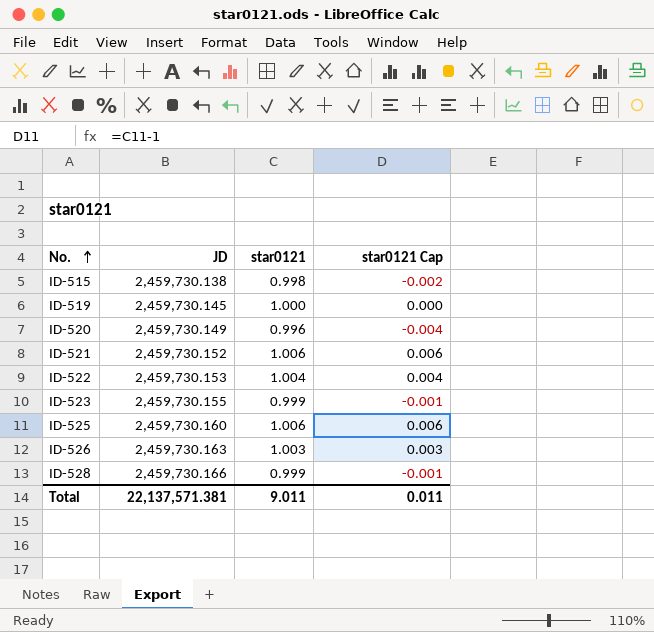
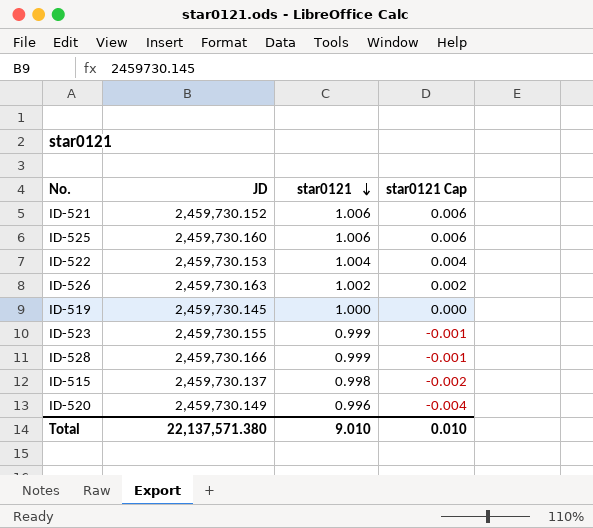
row order: No. ascending -> star0121 descending
ID-526 | star0121: 1.003 -> 1.002
ID-526 | star0121 Cap: 0.003 -> 0.002
ID-515 | JD: 2,459,730.138 -> 2,459,730.137
Total | JD: 22,137,571.381 -> 22,137,571.380
Total | star0121: 9.011 -> 9.010
Total | star0121 Cap: 0.011 -> 0.010

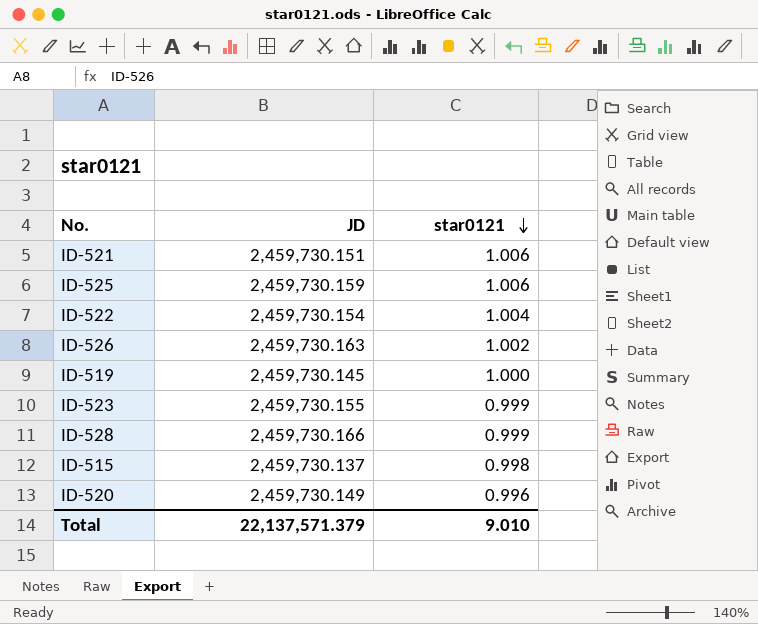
column star0121 Cap | formula: [star0121] - 1 -> none
ID-521 | JD: 2,459,730.152 -> 2,459,730.151
ID-525 | JD: 2,459,730.160 -> 2,459,730.159
ID-522 | JD: 2,459,730.153 -> 2,459,730.154
Total | JD: 22,137,571.380 -> 22,137,571.379

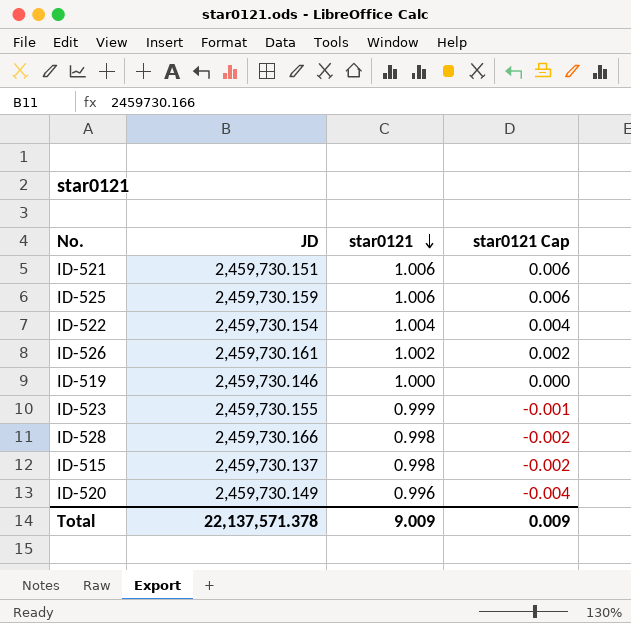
column star0121 Cap | formula: none -> [star0121] - 1
ID-526 | JD: 2,459,730.163 -> 2,459,730.161
ID-519 | JD: 2,459,730.145 -> 2,459,730.146
ID-528 | star0121: 0.999 -> 0.998
Total | JD: 22,137,571.379 -> 22,137,571.378
Total | star0121: 9.010 -> 9.009

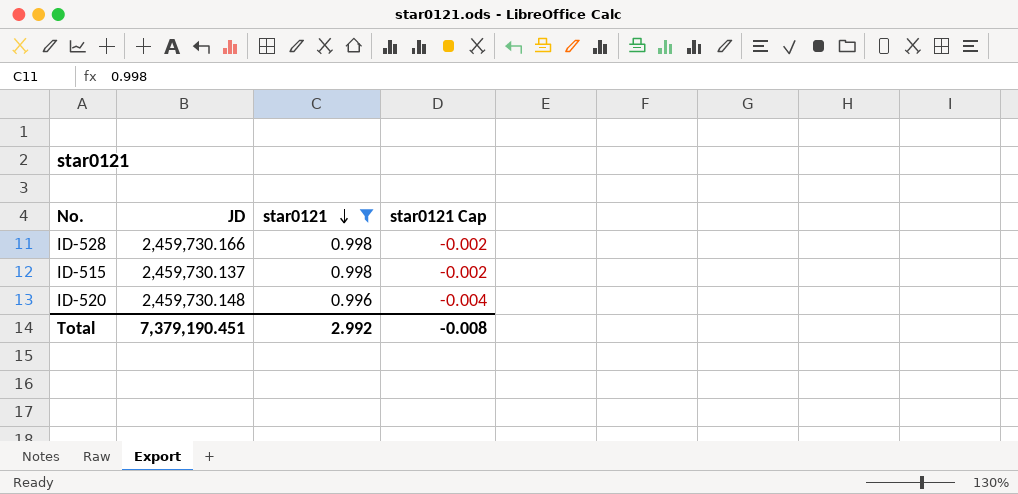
filter: none -> star0121 <= 0.998
ID-520 | JD: 2,459,730.149 -> 2,459,730.148
Total | JD: 22,137,571.378 -> 7,379,190.451
Total | star0121: 9.009 -> 2.992
Total | star0121 Cap: 0.009 -> -0.008

